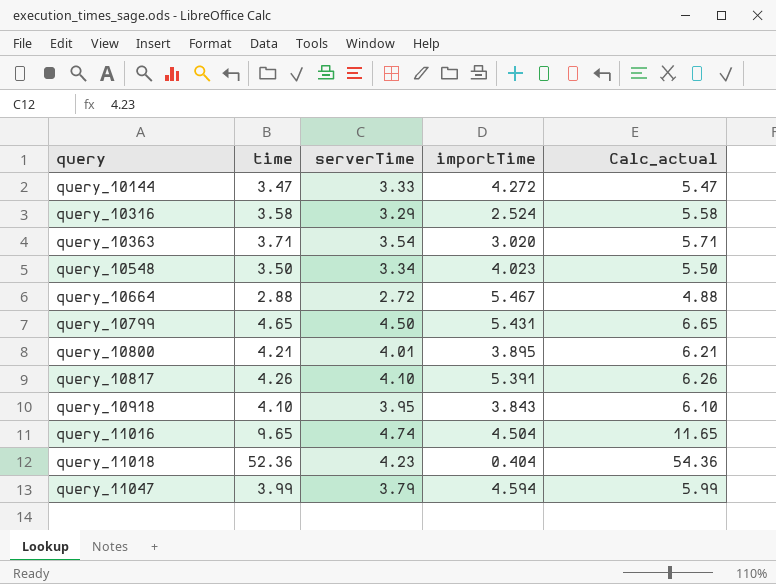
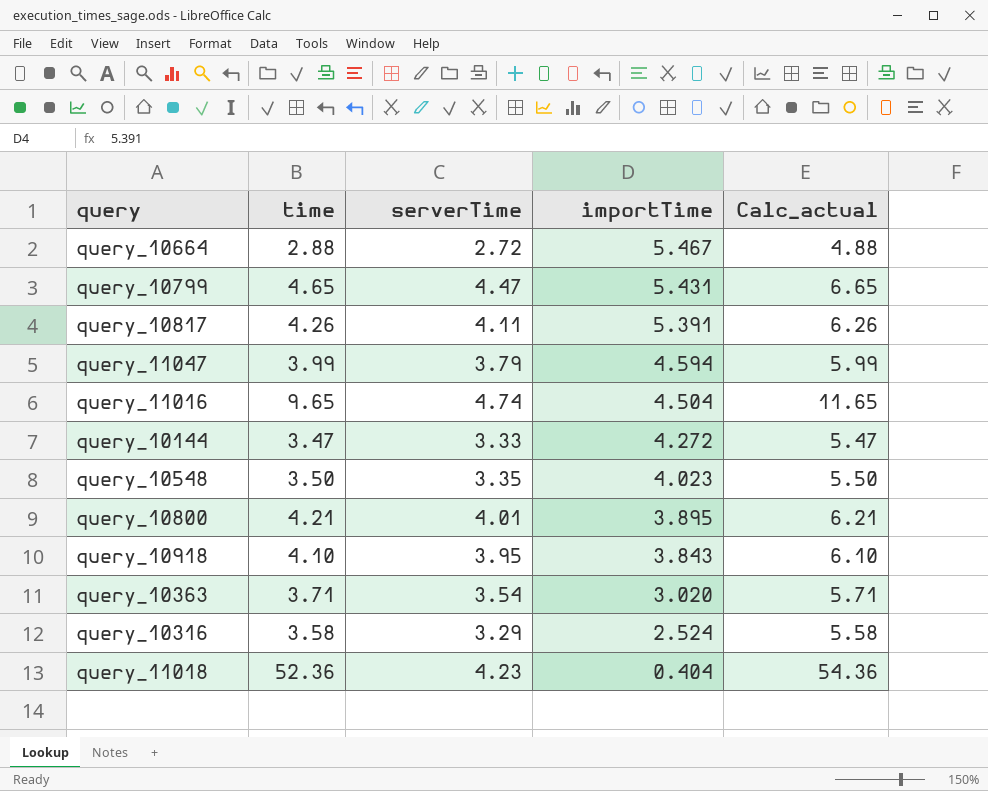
row order: query ascending -> importTime descending
query_10799 | serverTime: 4.50 -> 4.47
query_10817 | serverTime: 4.10 -> 4.11
query_10548 | serverTime: 3.34 -> 3.35

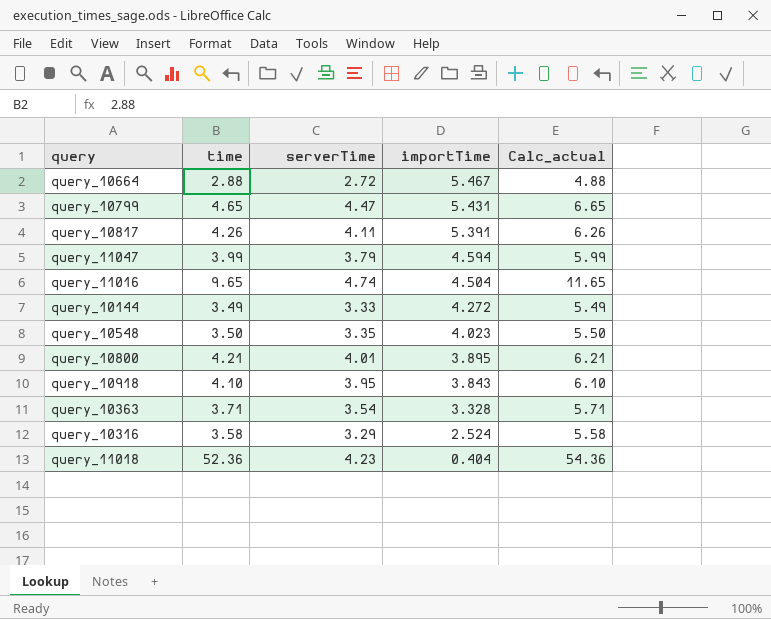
query_10144 | time: 3.47 -> 3.49
query_10144 | Calc_actual: 5.47 -> 5.49
query_10363 | importTime: 3.020 -> 3.328

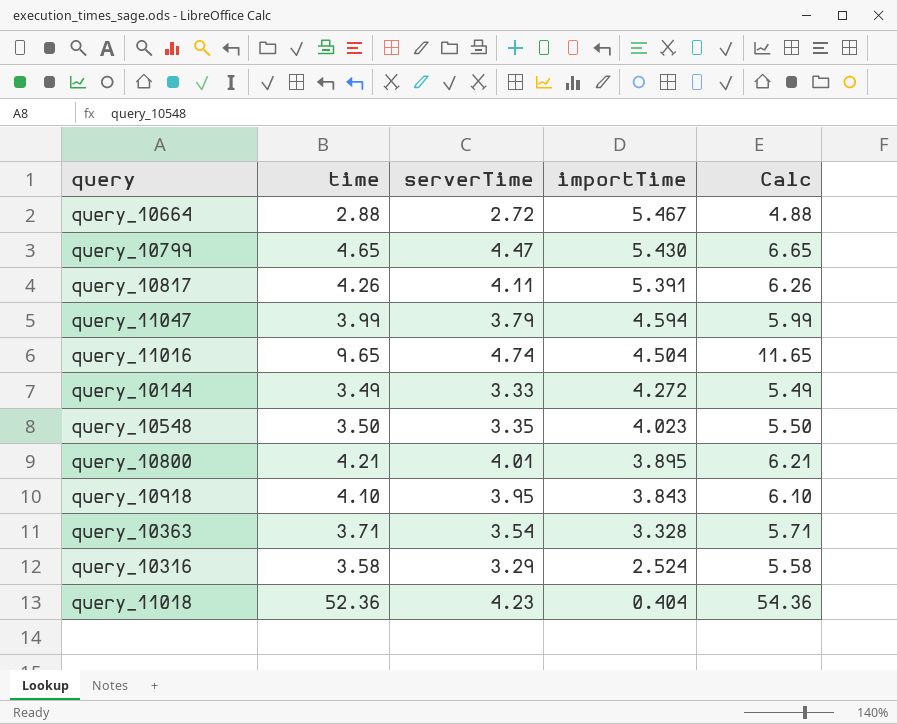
column name: Calc_actual -> Calc
query_10799 | importTime: 5.431 -> 5.430

